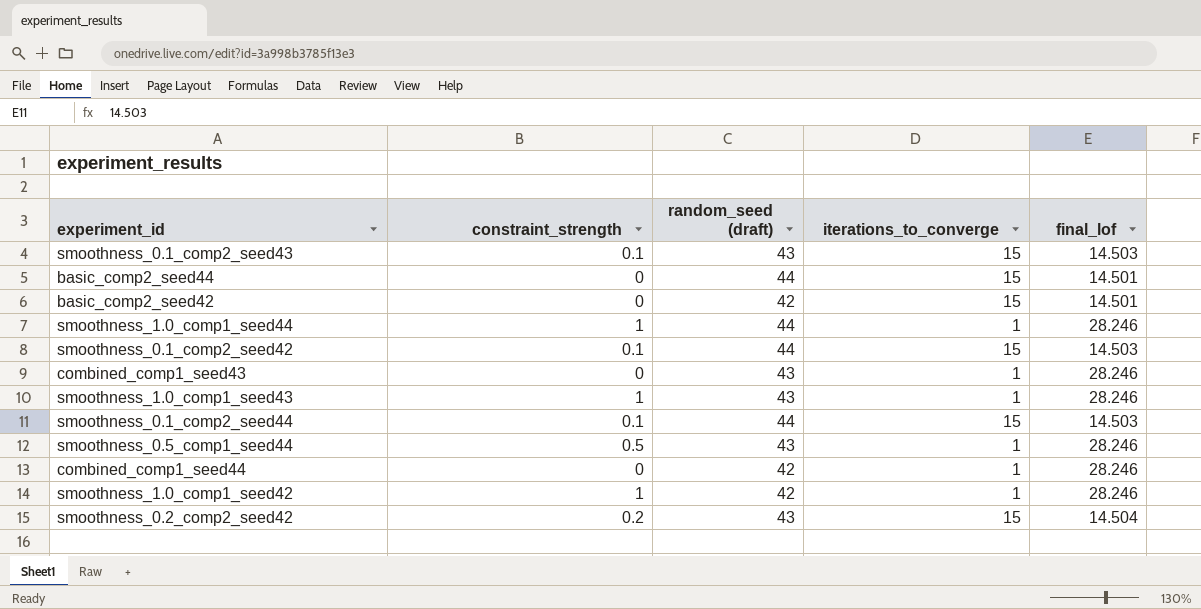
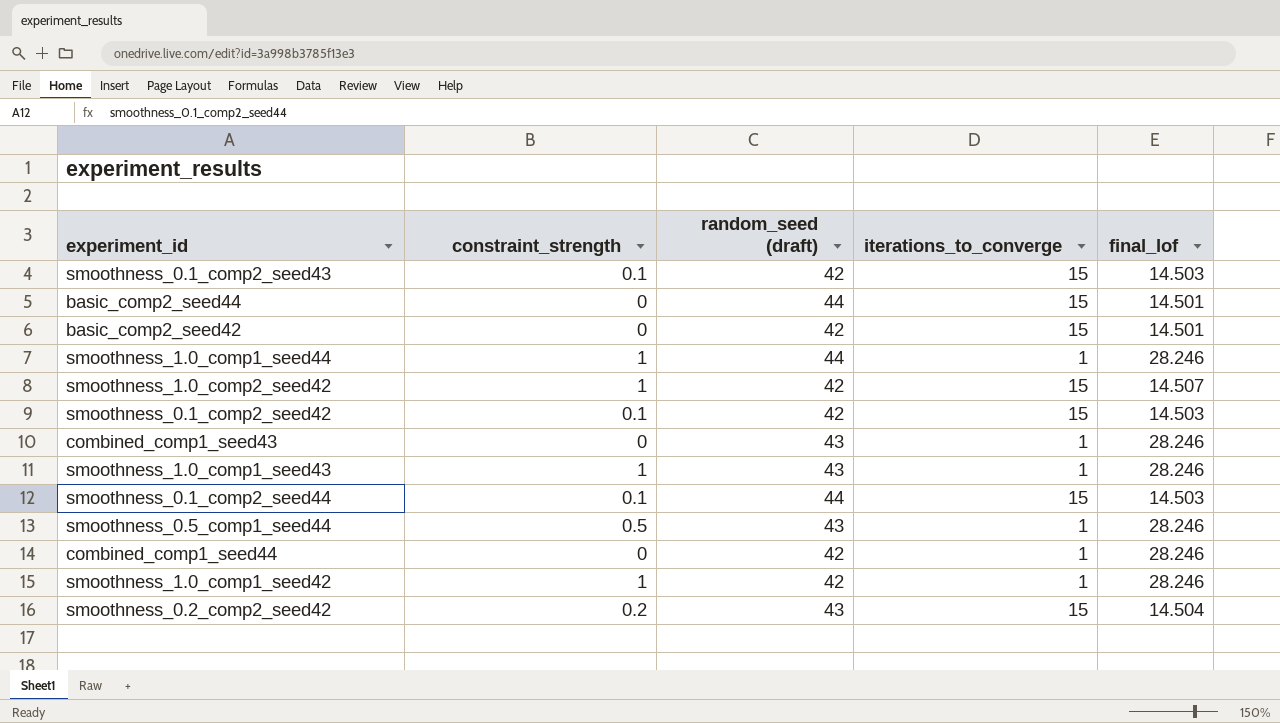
smoothness_0.1_comp2_seed43 | random_seed (draft): 43 -> 42
row smoothness_1.0_comp2_seed42: none -> 1 | 42 | 15 | 14.507
smoothness_0.1_comp2_seed42 | random_seed (draft): 44 -> 42

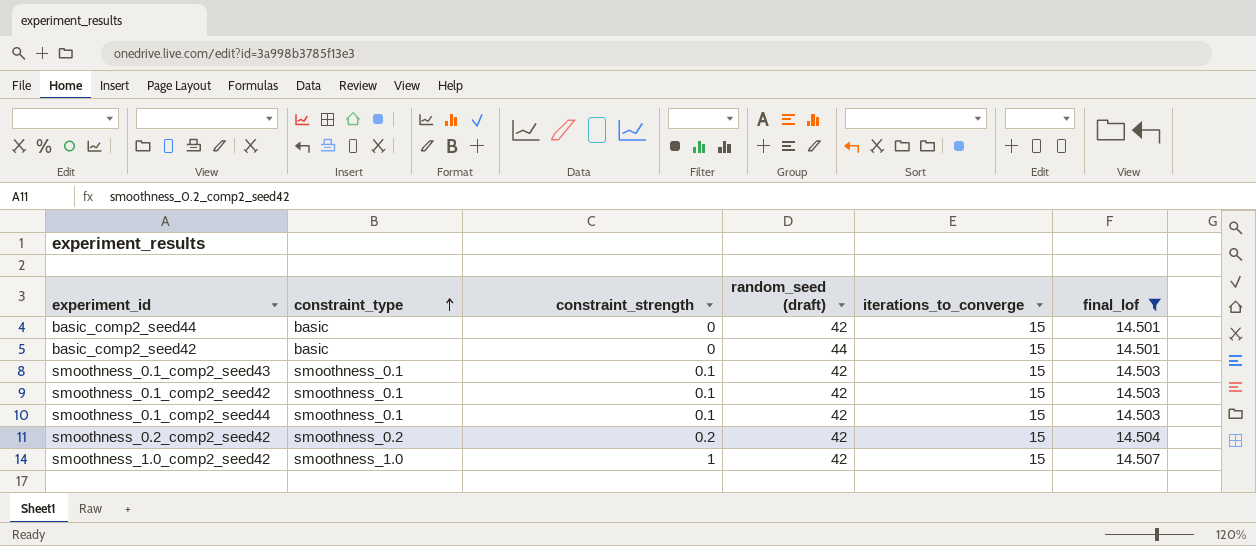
filter: none -> final_lof != 28.246
row order: none -> constraint_type ascending
column constraint_type | position: none -> 2
basic_comp2_seed44 | random_seed (draft): 44 -> 42
basic_comp2_seed42 | random_seed (draft): 42 -> 44
smoothness_0.1_comp2_seed44 | random_seed (draft): 44 -> 42
smoothness_0.2_comp2_seed42 | random_seed (draft): 43 -> 42

